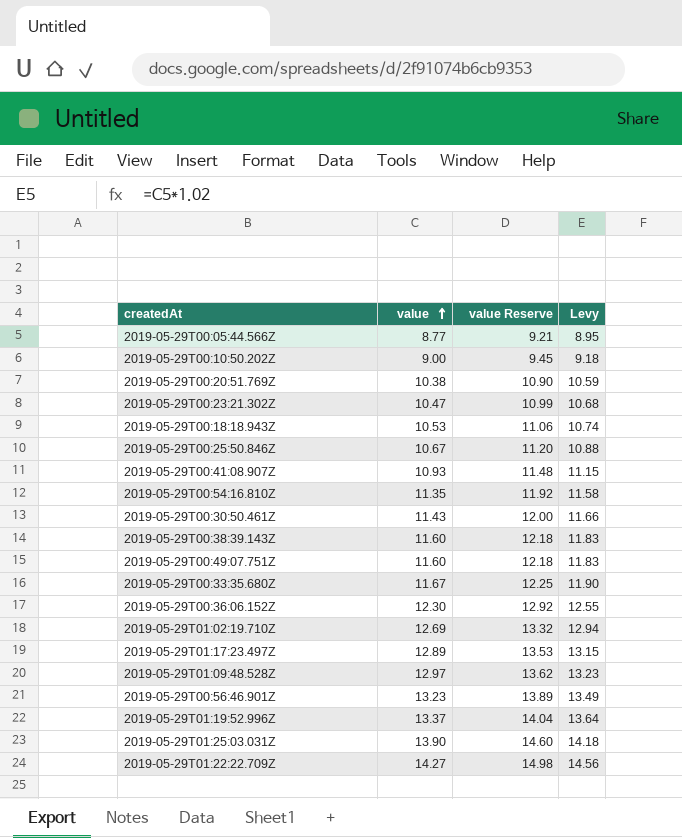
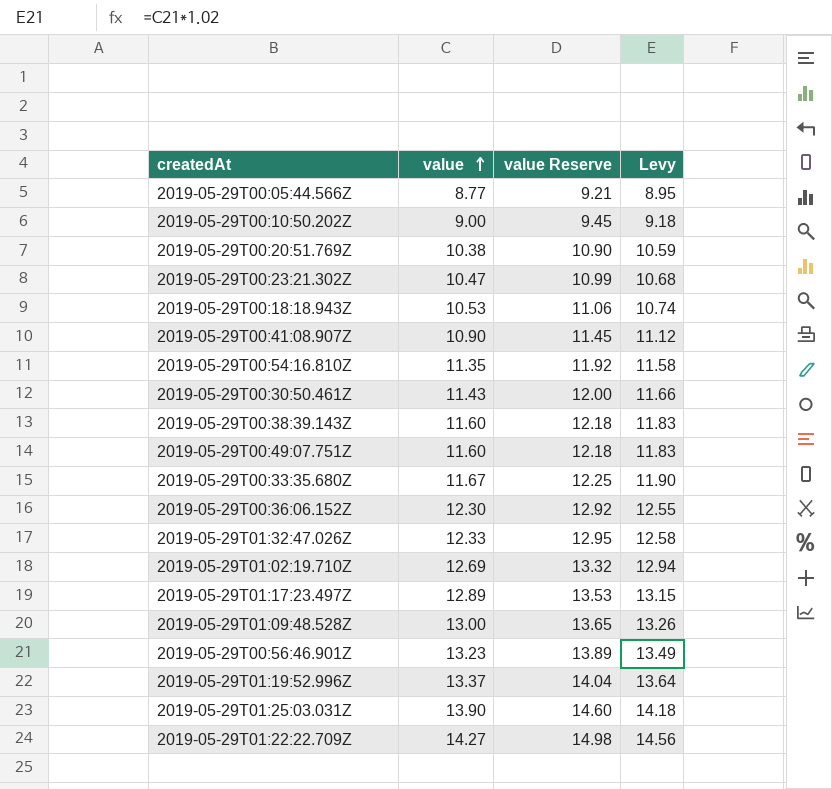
row 2019-05-29T00:25:50.846Z: 10.67 | 11.20 | 10.88 -> none
2019-05-29T00:41:08.907Z | value: 10.93 -> 10.90
2019-05-29T00:41:08.907Z | value Reserve: 11.48 -> 11.45
2019-05-29T00:41:08.907Z | Levy: 11.15 -> 11.12
row 2019-05-29T01:32:47.026Z: none -> 12.33 | 12.95 | 12.58
2019-05-29T01:09:48.528Z | value: 12.97 -> 13.00
2019-05-29T01:09:48.528Z | value Reserve: 13.62 -> 13.65
2019-05-29T01:09:48.528Z | Levy: 13.23 -> 13.26

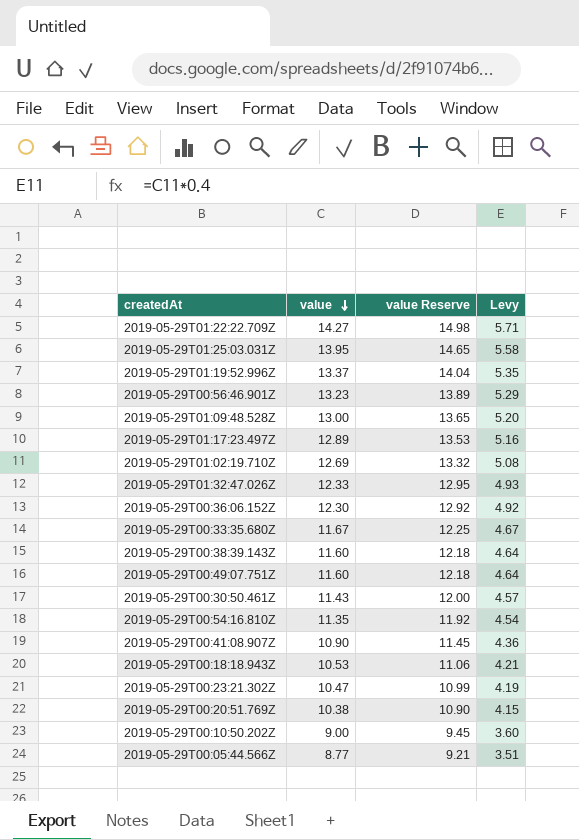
row order: value ascending -> value descending
column Levy | formula: [value] * 1.02 -> [value] * 0.4
2019-05-29T01:25:03.031Z | value: 13.90 -> 13.95
2019-05-29T01:25:03.031Z | value Reserve: 14.60 -> 14.65

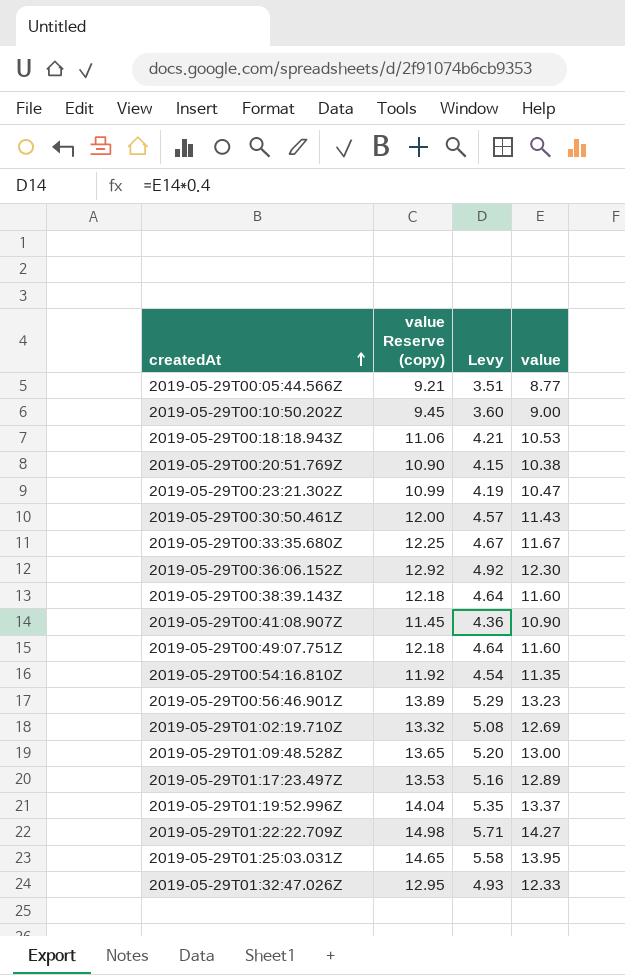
row order: value descending -> createdAt ascending
column name: value Reserve -> value Reserve (copy)
column value | position: 2 -> 4

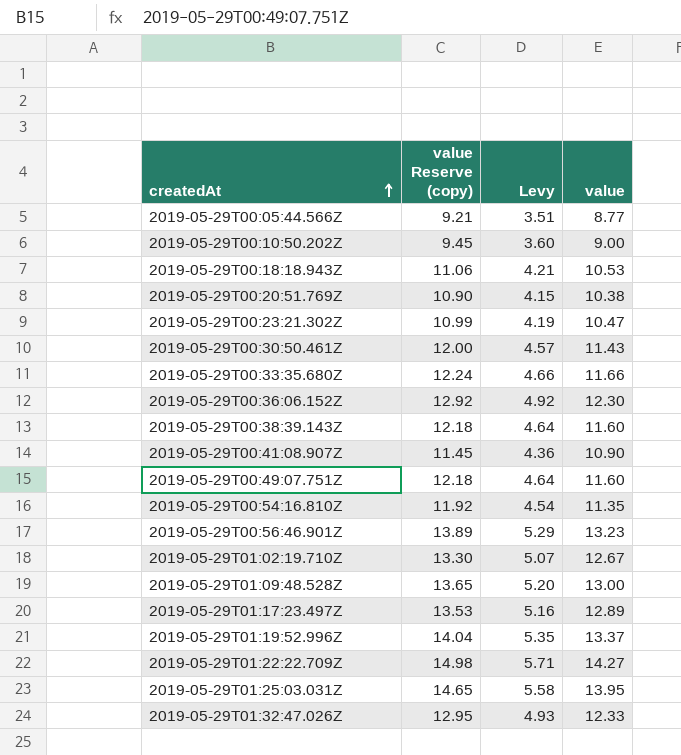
2019-05-29T00:33:35.680Z | value Reserve (copy): 12.25 -> 12.24
2019-05-29T00:33:35.680Z | Levy: 4.67 -> 4.66
2019-05-29T00:33:35.680Z | value: 11.67 -> 11.66
2019-05-29T01:02:19.710Z | value Reserve (copy): 13.32 -> 13.30
2019-05-29T01:02:19.710Z | Levy: 5.08 -> 5.07
2019-05-29T01:02:19.710Z | value: 12.69 -> 12.67

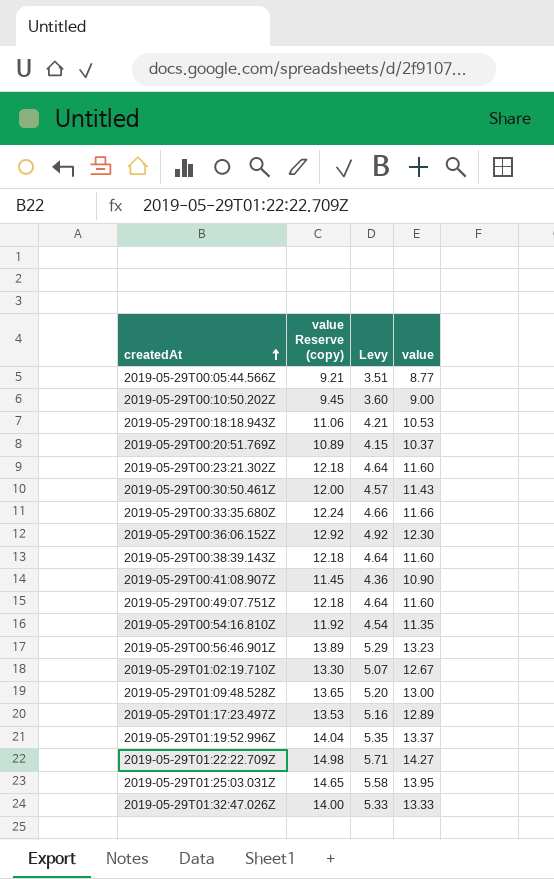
2019-05-29T00:20:51.769Z | value Reserve (copy): 10.90 -> 10.89
2019-05-29T00:20:51.769Z | value: 10.38 -> 10.37
2019-05-29T00:23:21.302Z | value Reserve (copy): 10.99 -> 12.18
2019-05-29T00:23:21.302Z | Levy: 4.19 -> 4.64
2019-05-29T00:23:21.302Z | value: 10.47 -> 11.60
2019-05-29T01:32:47.026Z | value Reserve (copy): 12.95 -> 14.00
2019-05-29T01:32:47.026Z | Levy: 4.93 -> 5.33
2019-05-29T01:32:47.026Z | value: 12.33 -> 13.33

